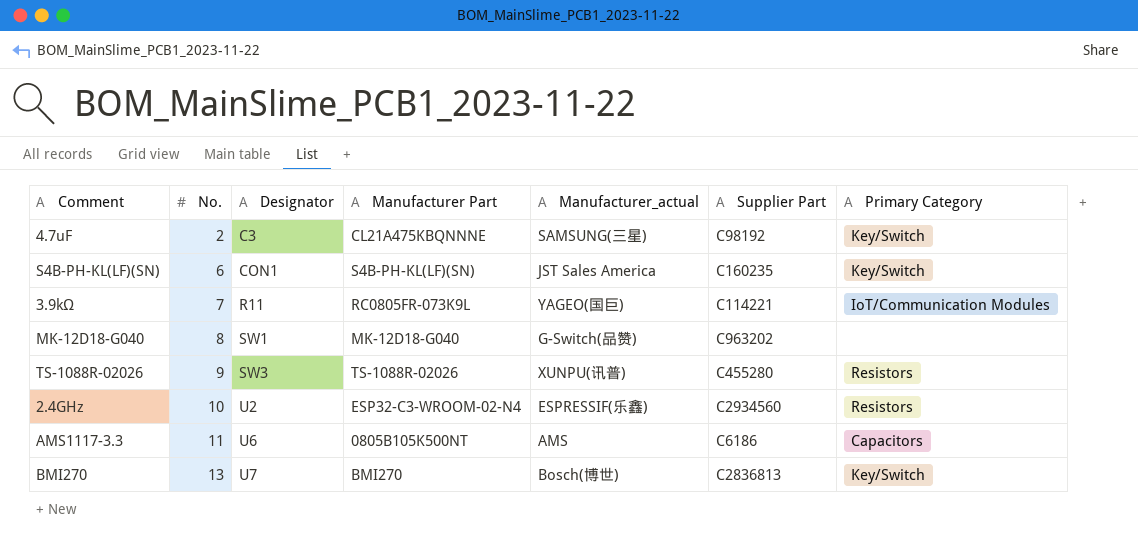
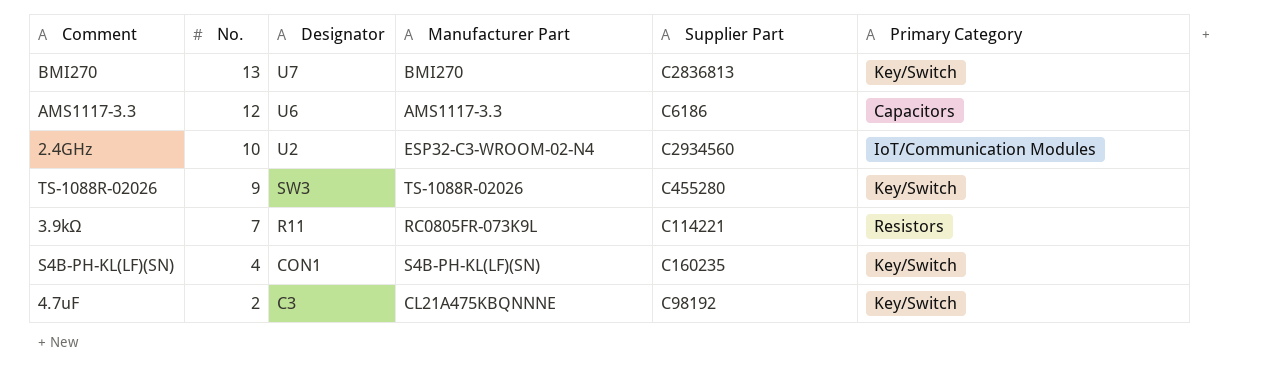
row order: No. ascending -> No. descending
column Manufacturer_actual | position: 5 -> none
row MK-12D18-G040: 8 | SW1 | MK-12D18-G040 | G-Switch(品赞) | C963202 | none -> none
AMS1117-3.3 | No.: 11 -> 12
AMS1117-3.3 | Manufacturer Part: 0805B105K500NT -> AMS1117-3.3
2.4GHz | Primary Category: Resistors -> IoT/Communication Modules
TS-1088R-02026 | Primary Category: Resistors -> Key/Switch
3.9kΩ | Primary Category: IoT/Communication Modules -> Resistors
S4B-PH-KL(LF)(SN) | No.: 6 -> 4

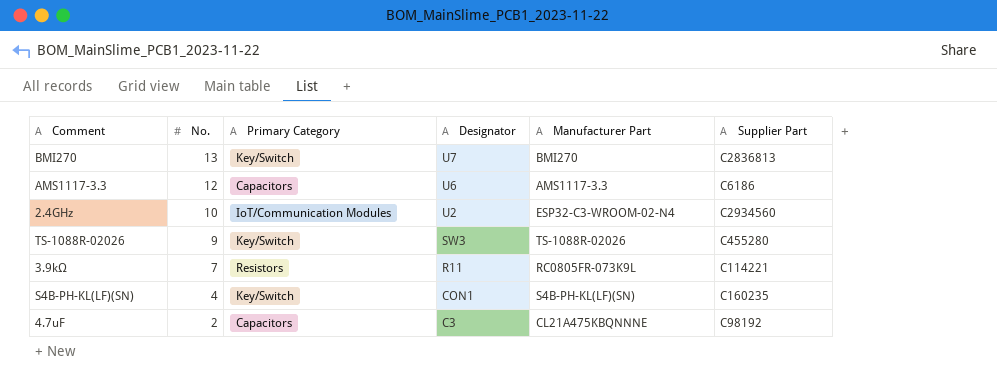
column Primary Category | position: 6 -> 3
4.7uF | Primary Category: Key/Switch -> Capacitors

